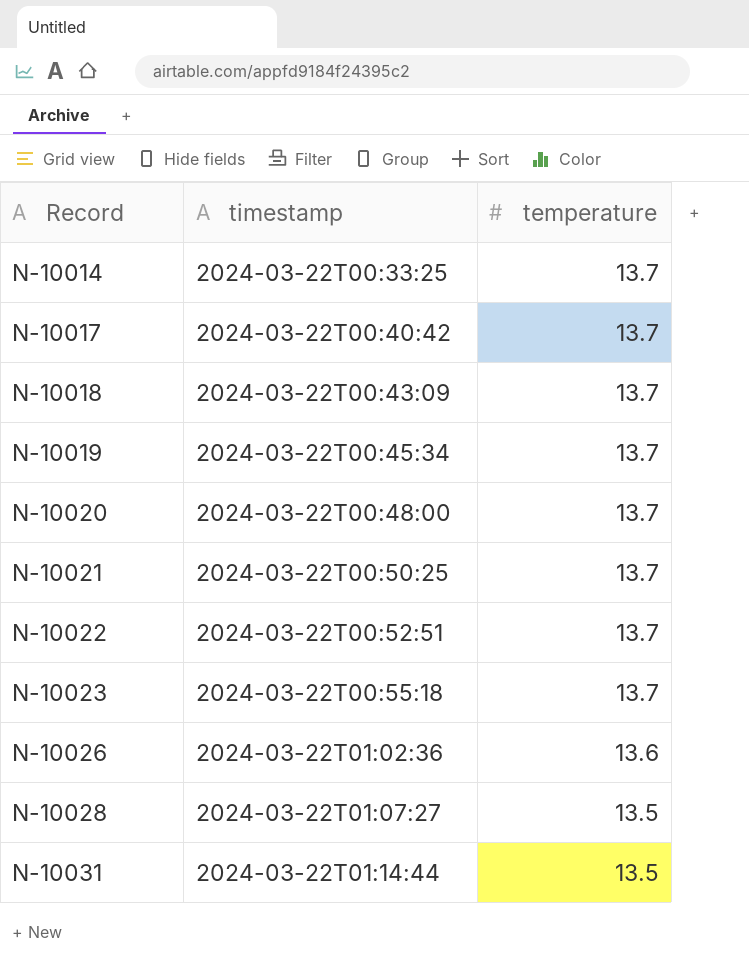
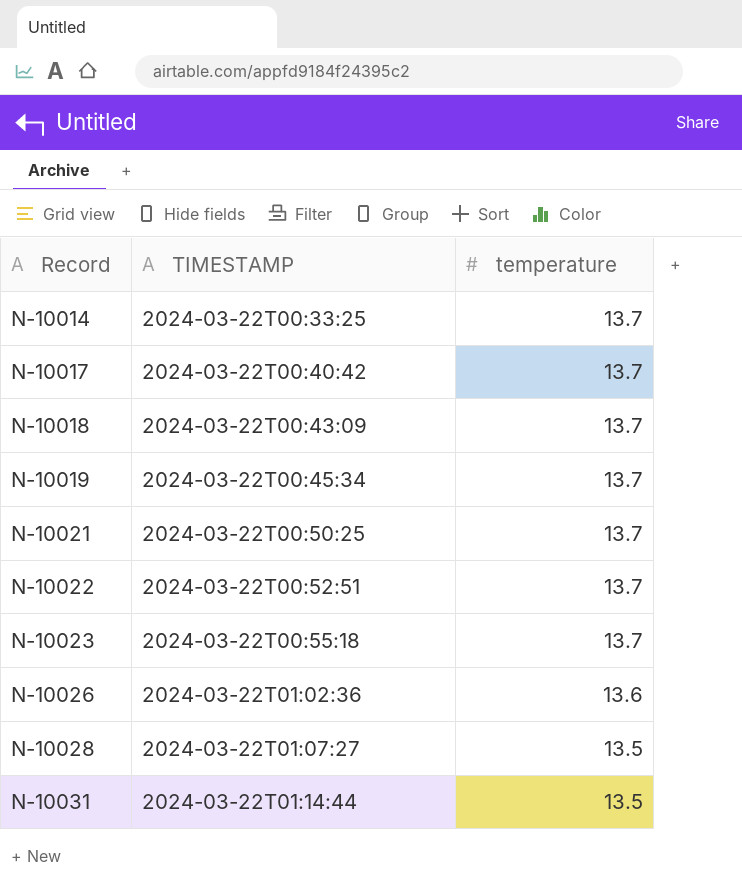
column name: timestamp -> TIMESTAMP
row N-10020: 2024-03-22T00:48:00 | 13.7 -> none

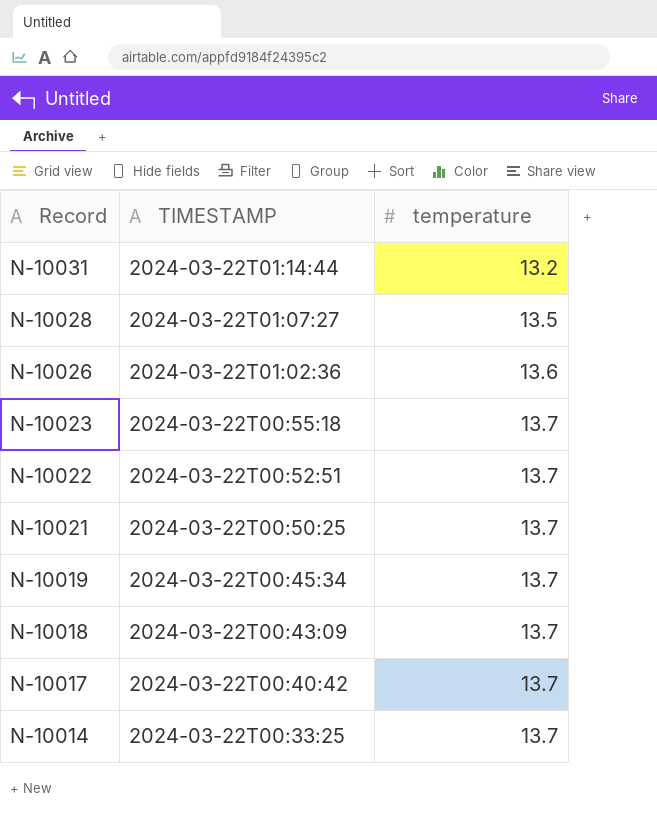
row order: Record ascending -> Record descending
N-10031 | temperature: 13.5 -> 13.2

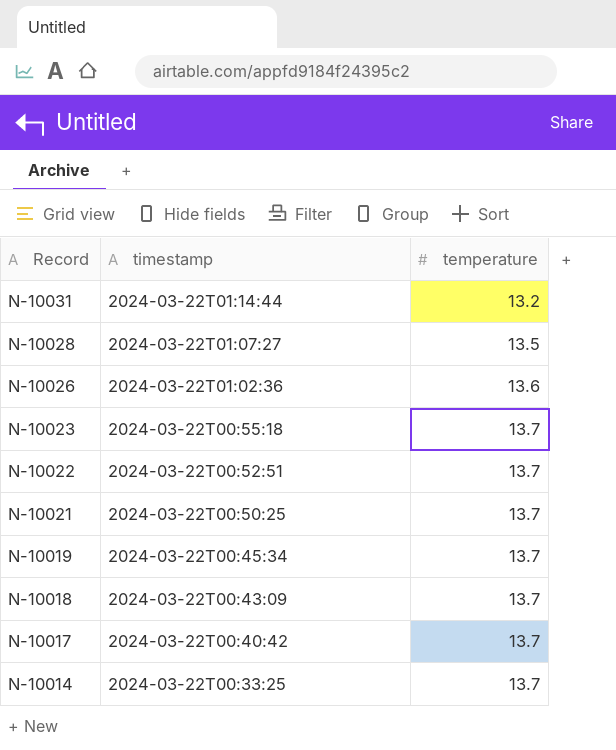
column name: TIMESTAMP -> timestamp

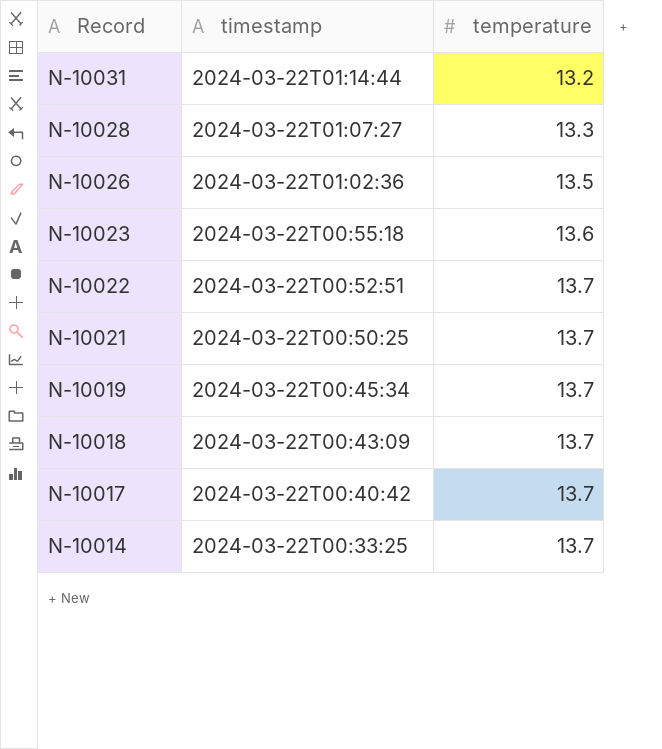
N-10028 | temperature: 13.5 -> 13.3
N-10026 | temperature: 13.6 -> 13.5
N-10023 | temperature: 13.7 -> 13.6

